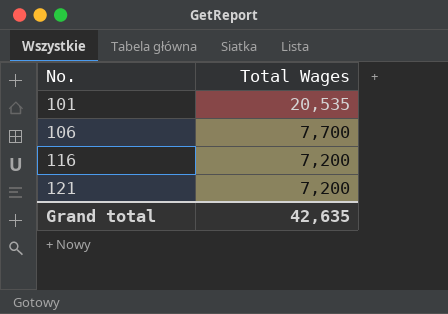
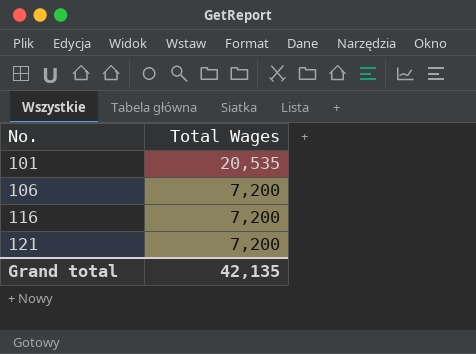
106 | Total Wages: 7,700 -> 7,200
Grand total | Total Wages: 42,635 -> 42,135

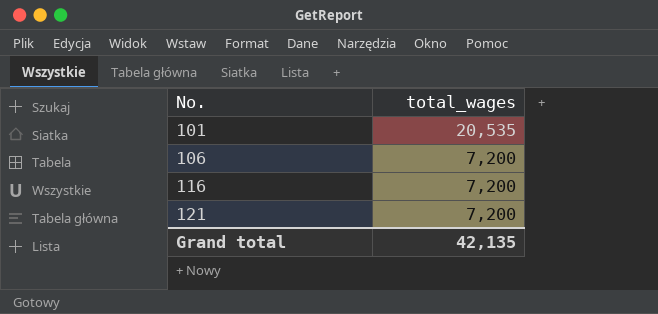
column name: Total Wages -> total_wages

